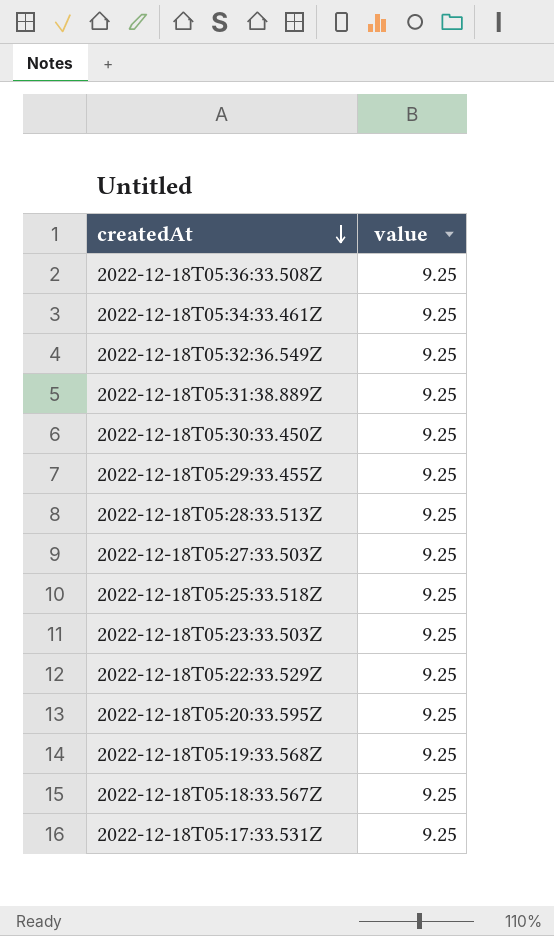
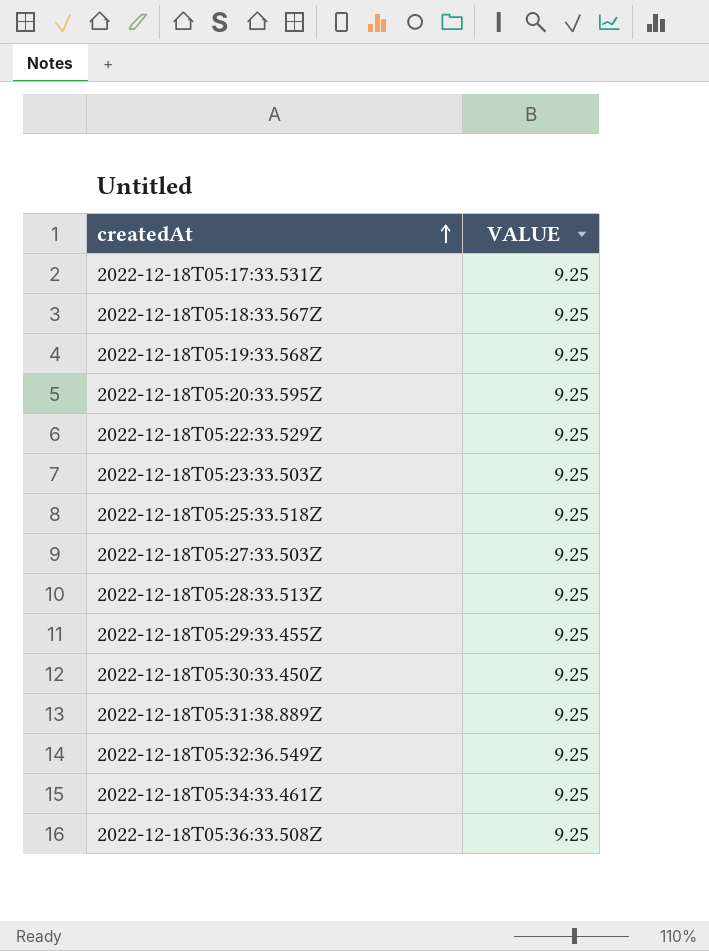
row order: createdAt descending -> createdAt ascending
column name: value -> VALUE

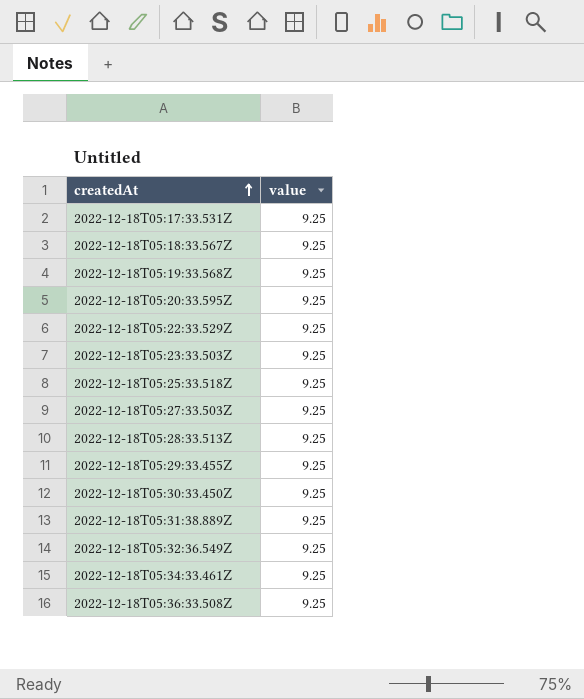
column name: VALUE -> value

